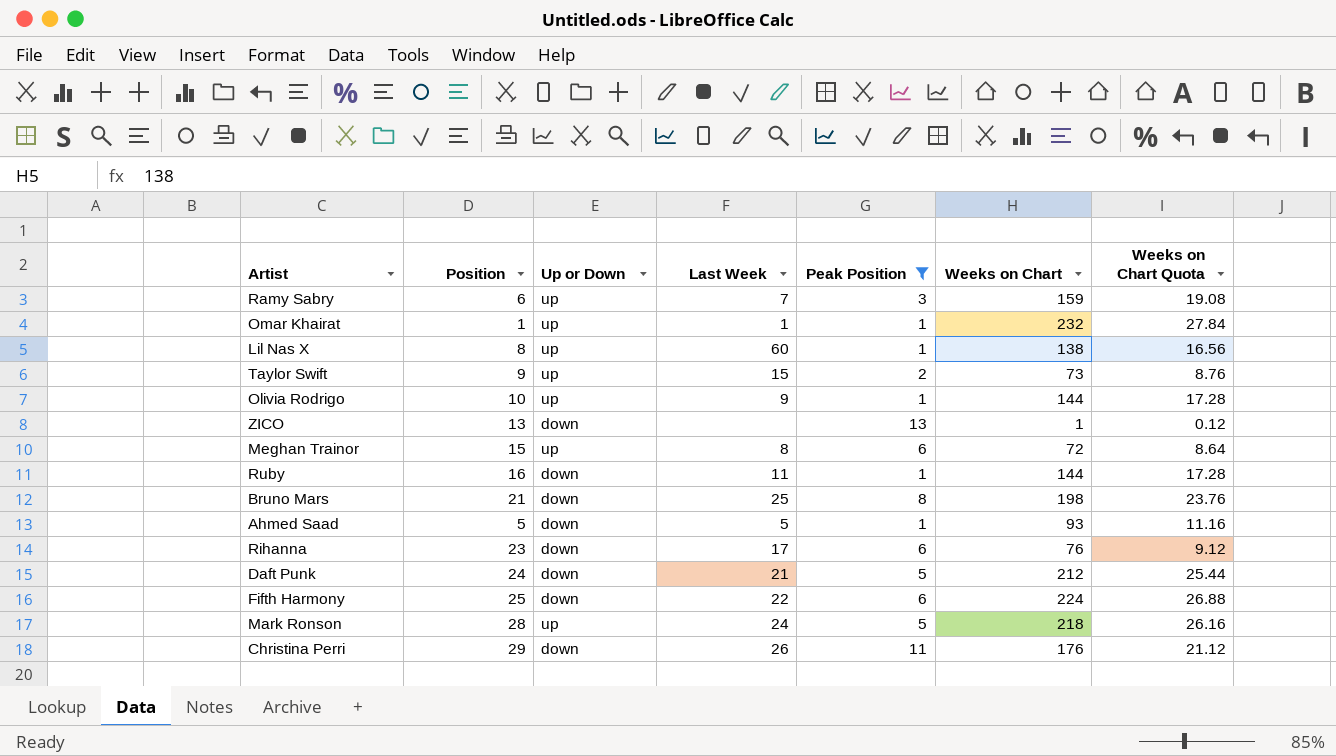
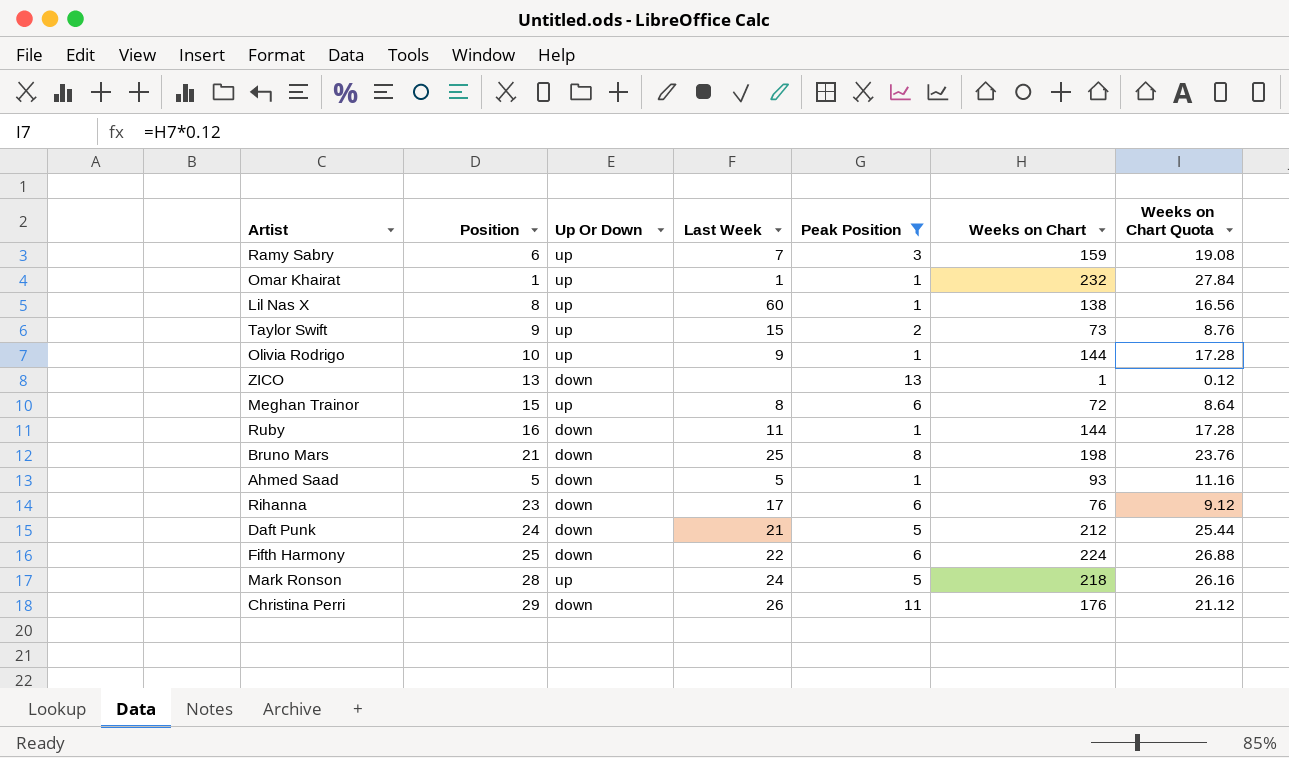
column name: Up or Down -> Up Or Down

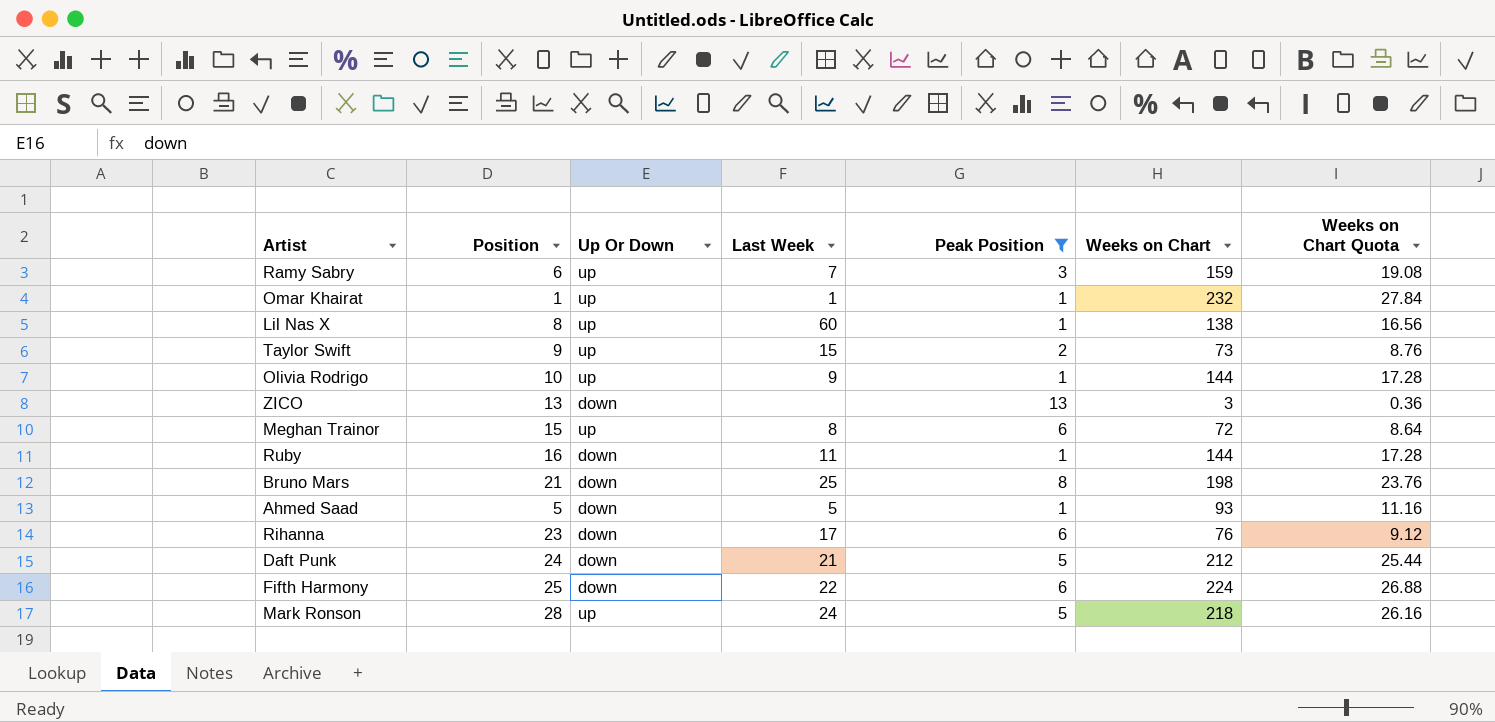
row Christina Perri: 29 | down | 26 | 11 | 176 | 21.12 -> none
ZICO | Weeks on Chart: 1 -> 3
ZICO | Weeks on Chart Quota: 0.12 -> 0.36

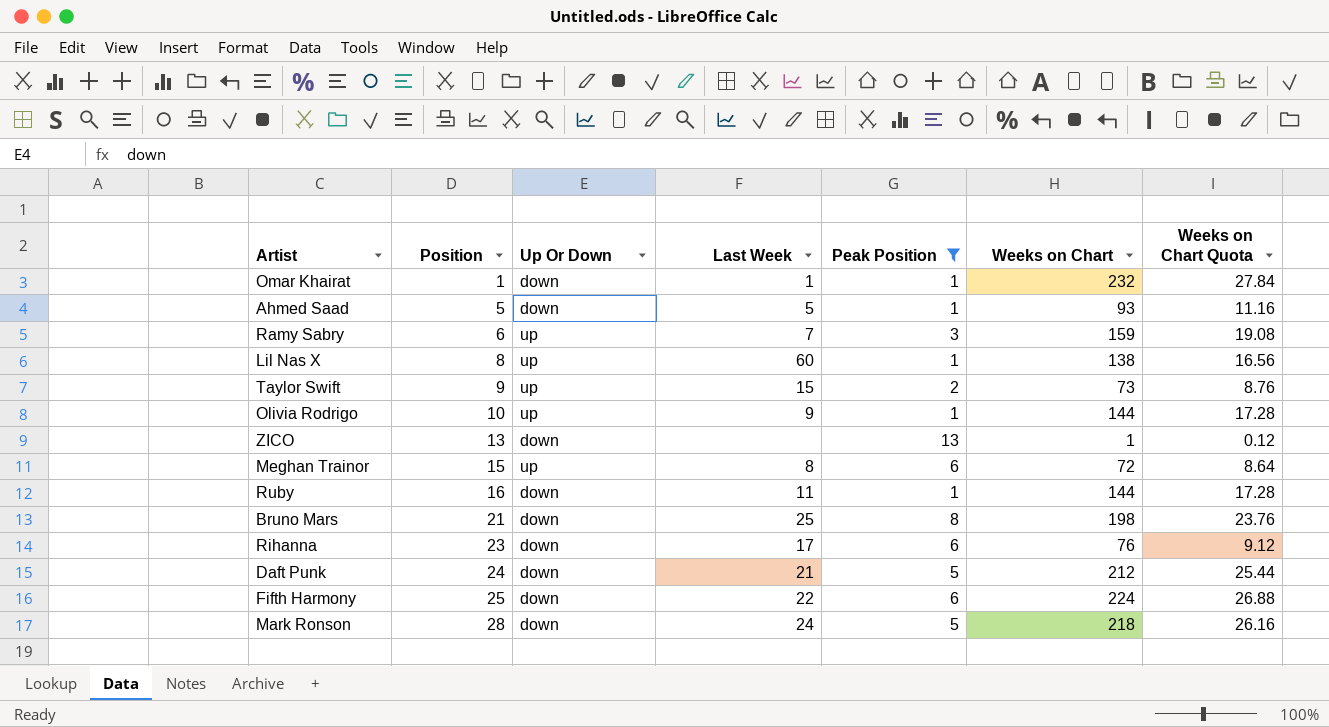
row order: none -> Position ascending
Omar Khairat | Up Or Down: up -> down
ZICO | Weeks on Chart: 3 -> 1
ZICO | Weeks on Chart Quota: 0.36 -> 0.12
Mark Ronson | Up Or Down: up -> down

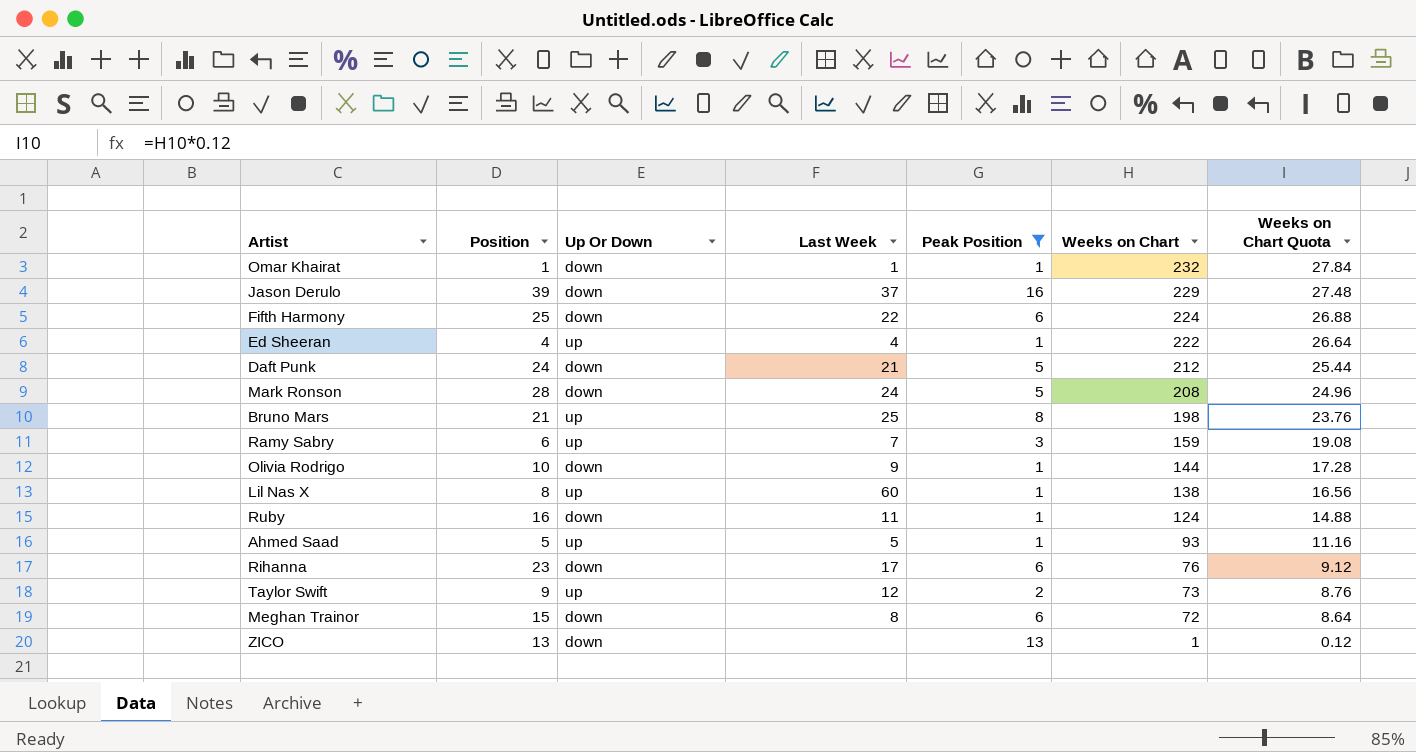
row order: Position ascending -> Weeks on Chart descending
row Jason Derulo: none -> 39 | down | 37 | 16 | 229 | 27.48
row Ed Sheeran: none -> 4 | up | 4 | 1 | 222 | 26.64
Mark Ronson | Weeks on Chart: 218 -> 208
Mark Ronson | Weeks on Chart Quota: 26.16 -> 24.96
Bruno Mars | Up Or Down: down -> up
Olivia Rodrigo | Up Or Down: up -> down
Ruby | Weeks on Chart: 144 -> 124
Ruby | Weeks on Chart Quota: 17.28 -> 14.88
Ahmed Saad | Up Or Down: down -> up
Taylor Swift | Last Week: 15 -> 12
Meghan Trainor | Up Or Down: up -> down

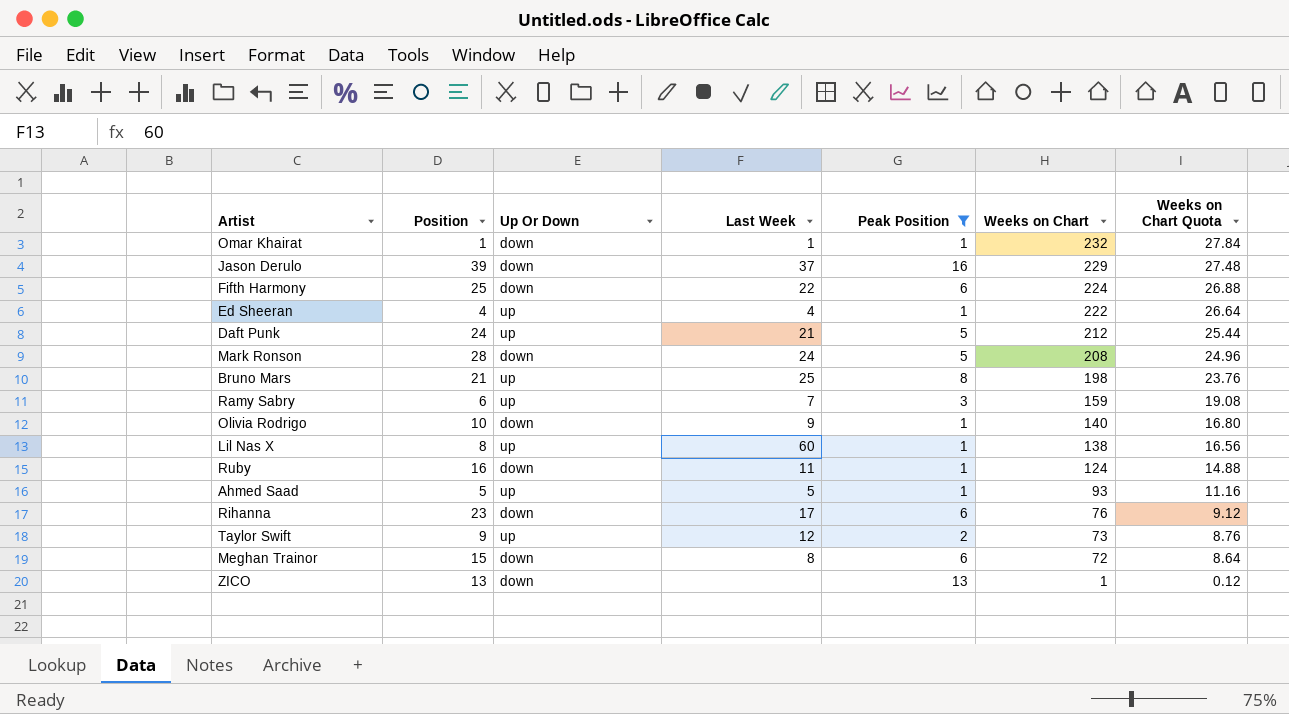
Daft Punk | Up Or Down: down -> up
Olivia Rodrigo | Weeks on Chart: 144 -> 140
Olivia Rodrigo | Weeks on Chart Quota: 17.28 -> 16.80

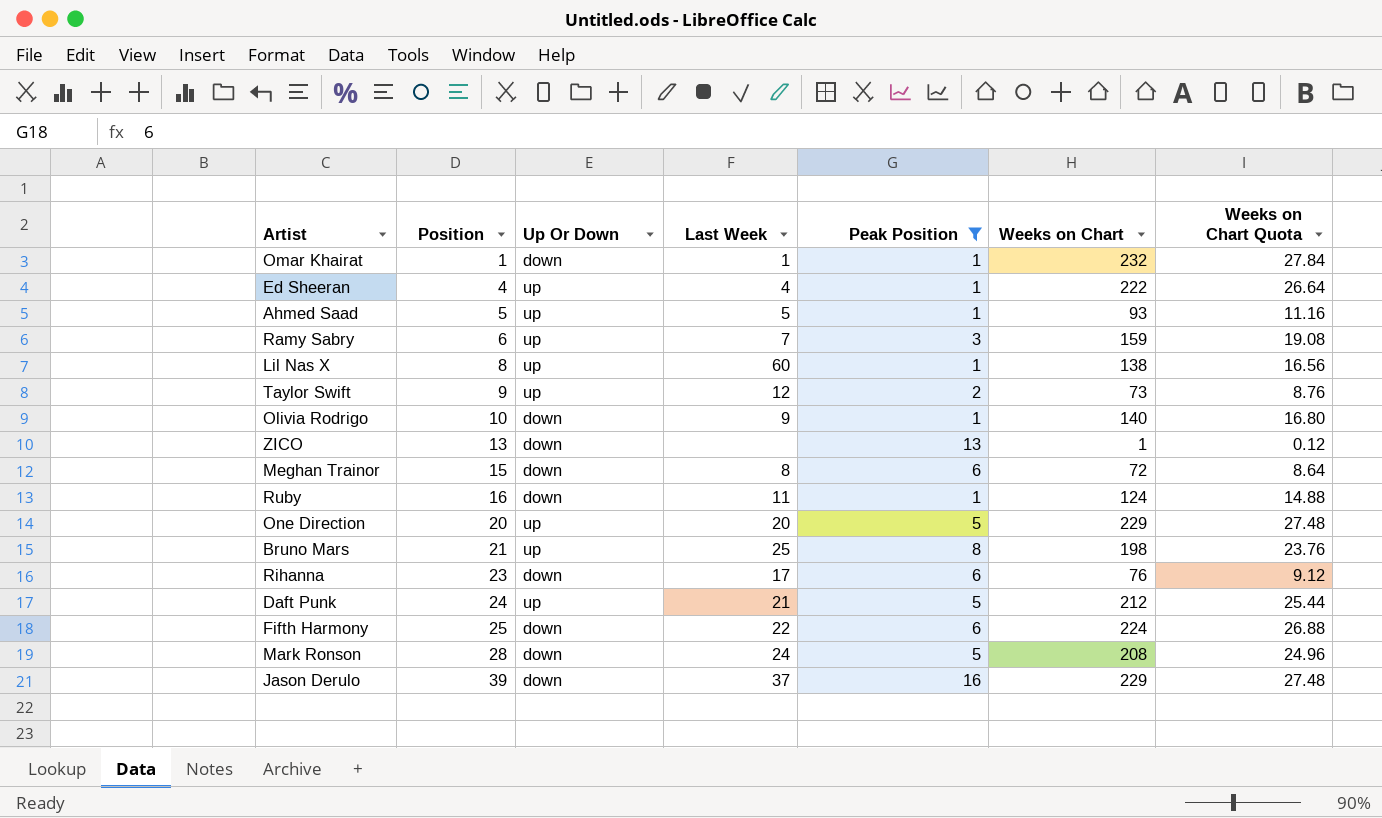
row order: Weeks on Chart descending -> Position ascending
row One Direction: none -> 20 | up | 20 | 5 | 229 | 27.48

